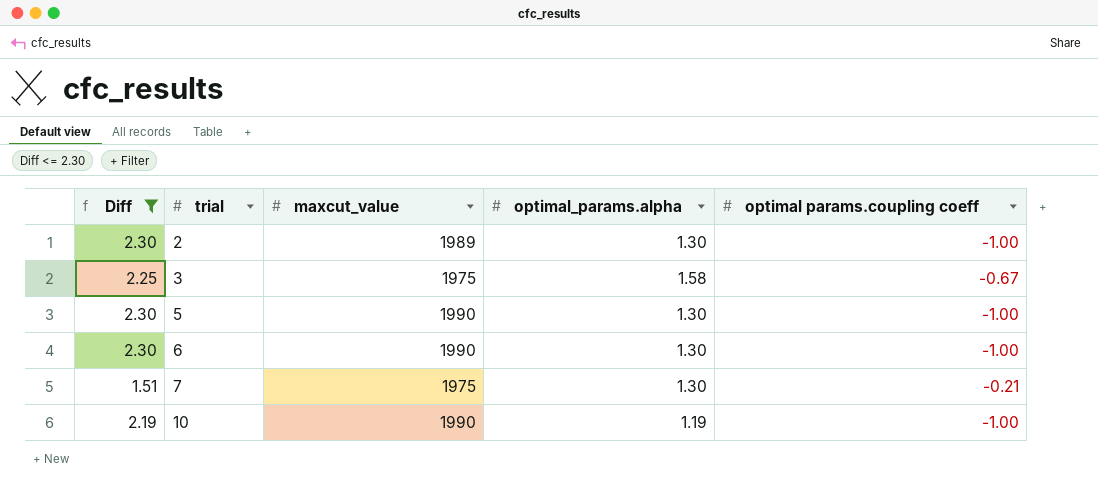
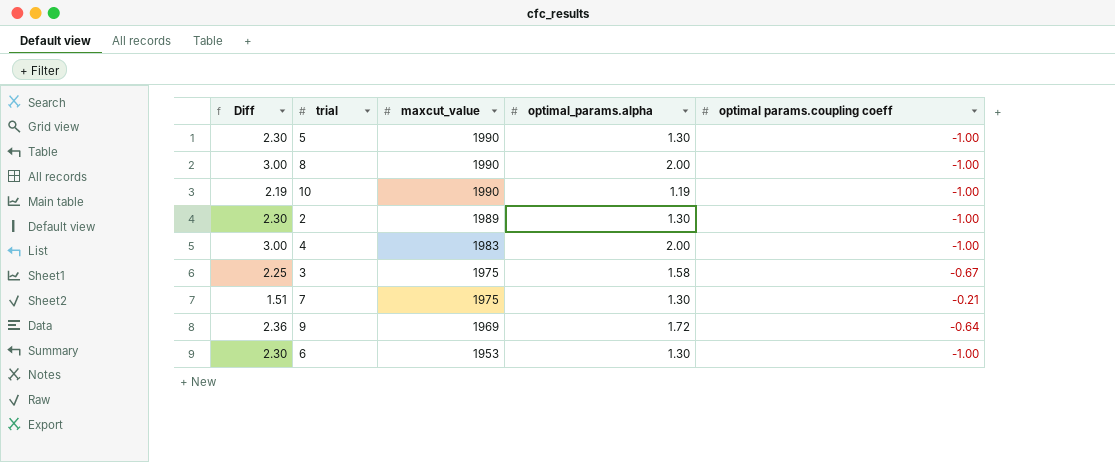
filter: Diff <= 2.30 -> none
row order: trial ascending -> maxcut_value descending
6 | maxcut_value: 1990 -> 1953

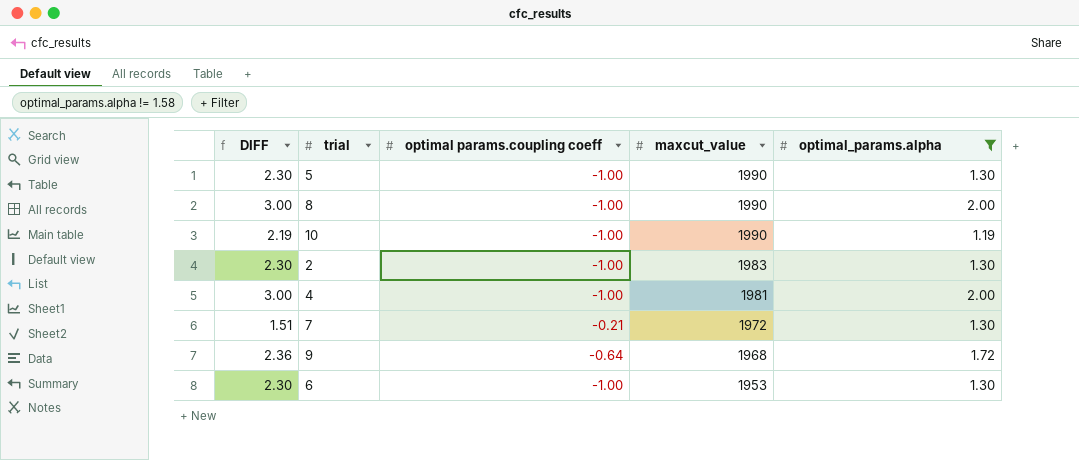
filter: none -> optimal_params.alpha != 1.58
column name: Diff -> DIFF
column optimal params.coupling coeff | position: 5 -> 3
2 | maxcut_value: 1989 -> 1983
4 | maxcut_value: 1983 -> 1981
7 | maxcut_value: 1975 -> 1972
9 | maxcut_value: 1969 -> 1968

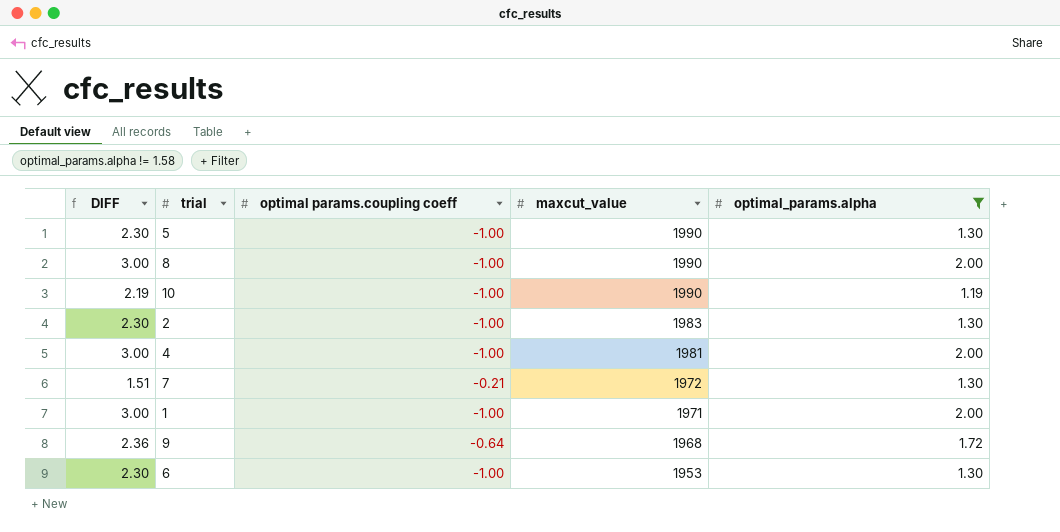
row 1: none -> 3.00 | -1.00 | 1971 | 2.00

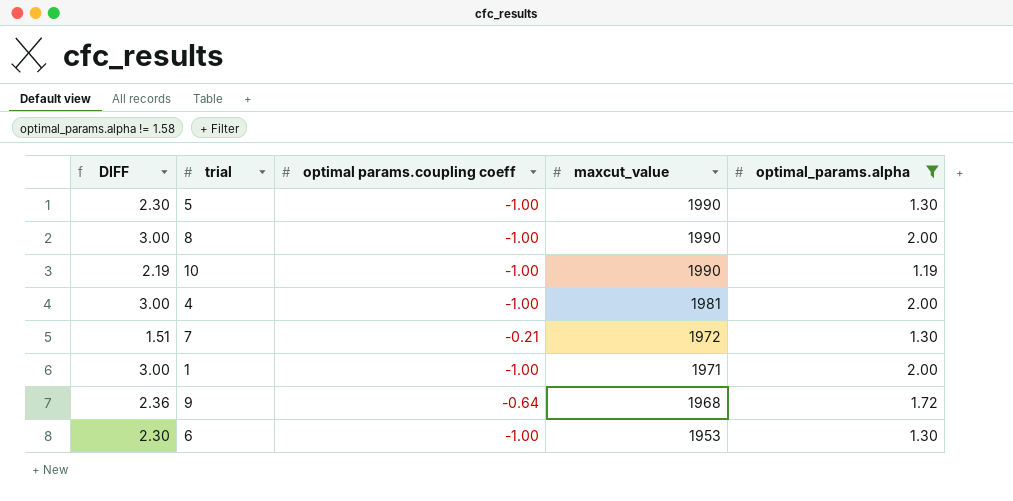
row 2: 2.30 | -1.00 | 1983 | 1.30 -> none

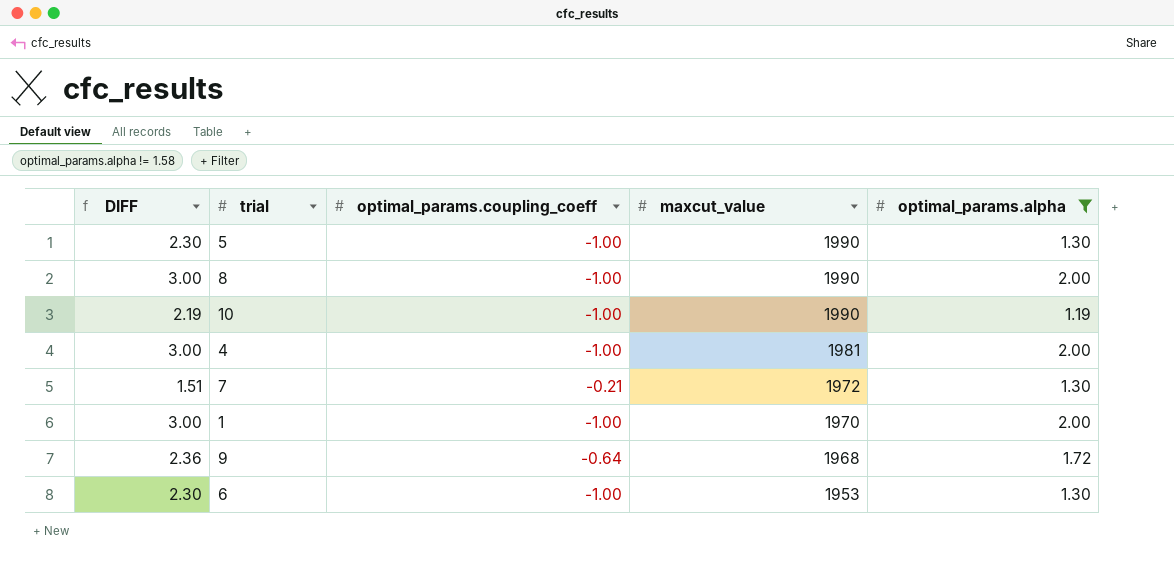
column name: optimal params.coupling coeff -> optimal_params.coupling_coeff
1 | maxcut_value: 1971 -> 1970

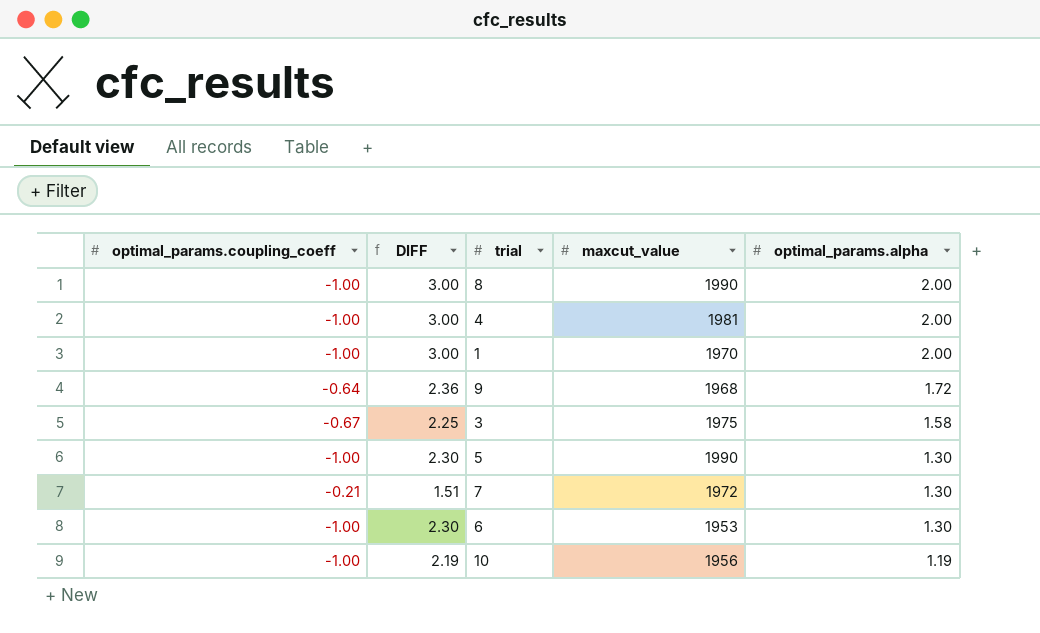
filter: optimal_params.alpha != 1.58 -> none
row order: maxcut_value descending -> optimal_params.alpha descending
column optimal_params.coupling_coeff | position: 3 -> 1
10 | maxcut_value: 1990 -> 1956

